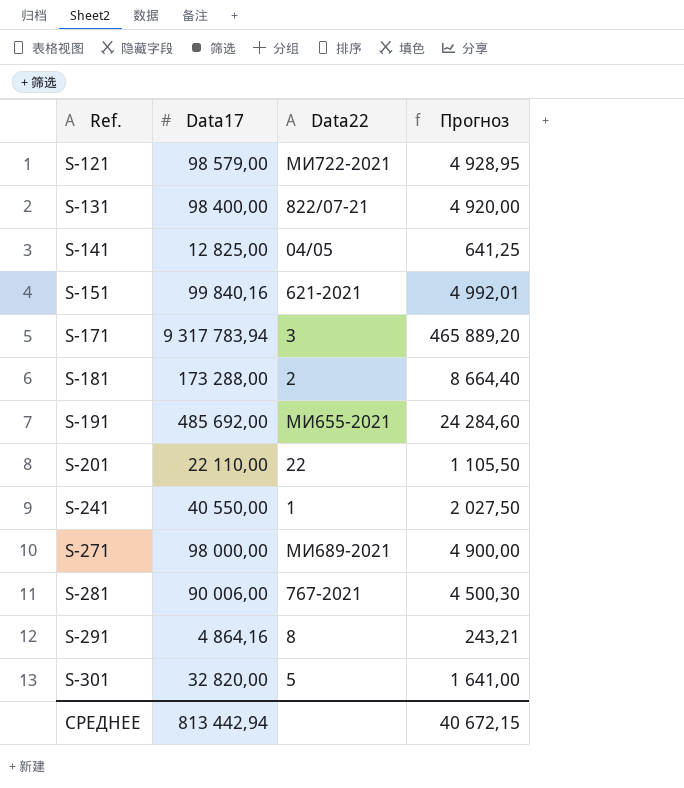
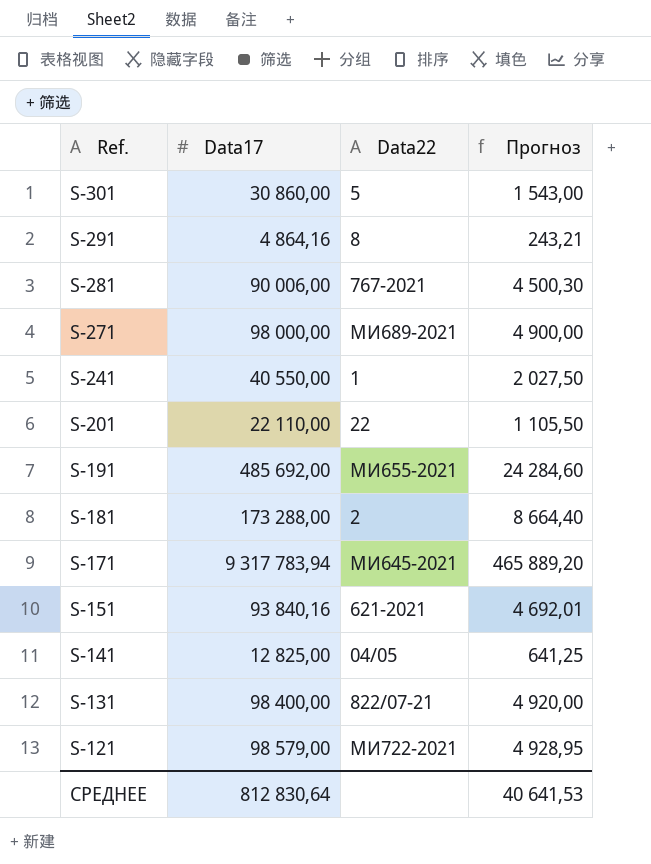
row order: Ref. ascending -> Ref. descending
S-301 | Data17: 32 820,00 -> 30 860,00
S-301 | Прогноз: 1 641,00 -> 1 543,00
S-171 | Data22: 3 -> МИ645-2021
S-151 | Data17: 99 840,16 -> 93 840,16
S-151 | Прогноз: 4 992,01 -> 4 692,01
СРЕДНЕЕ | Data17: 813 442,94 -> 812 830,64
СРЕДНЕЕ | Прогноз: 40 672,15 -> 40 641,53

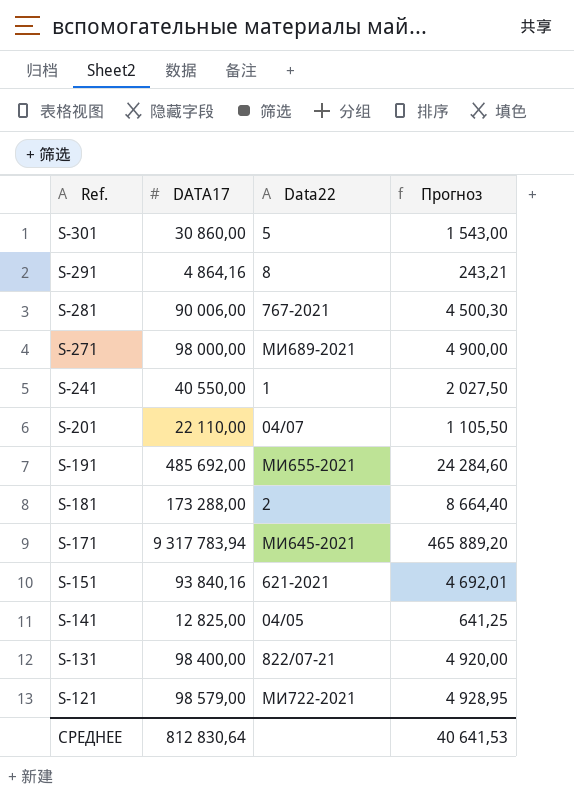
column name: Data17 -> DATA17
S-201 | Data22: 22 -> 04/07

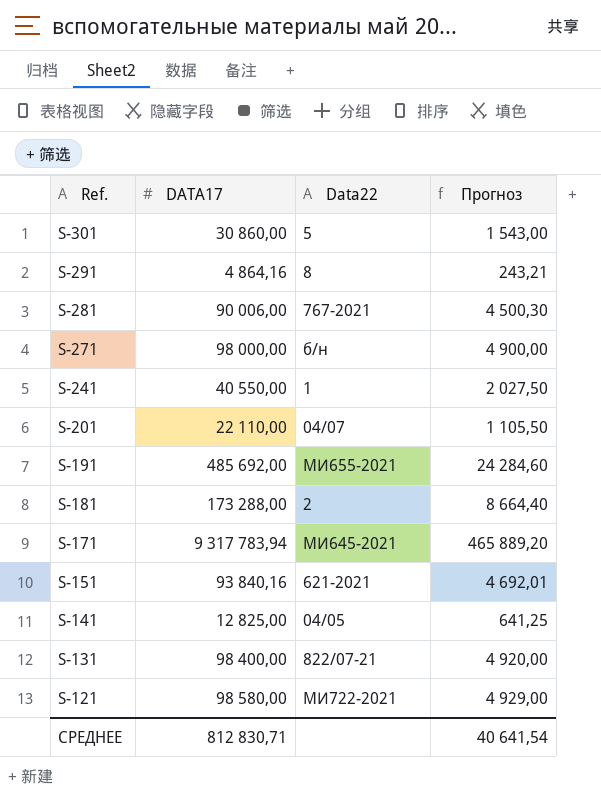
S-271 | Data22: МИ689-2021 -> б/н
S-121 | DATA17: 98 579,00 -> 98 580,00
S-121 | Прогноз: 4 928,95 -> 4 929,00
СРЕДНЕЕ | DATA17: 812 830,64 -> 812 830,71
СРЕДНЕЕ | Прогноз: 40 641,53 -> 40 641,54

